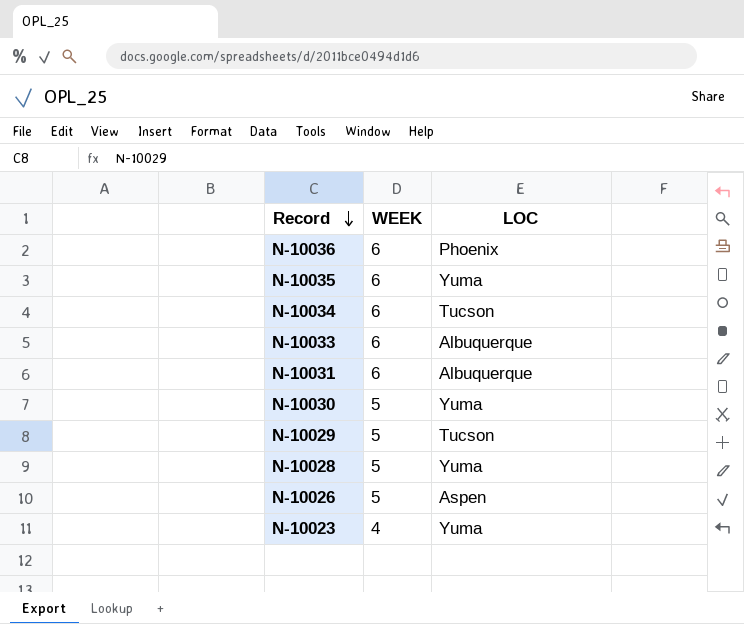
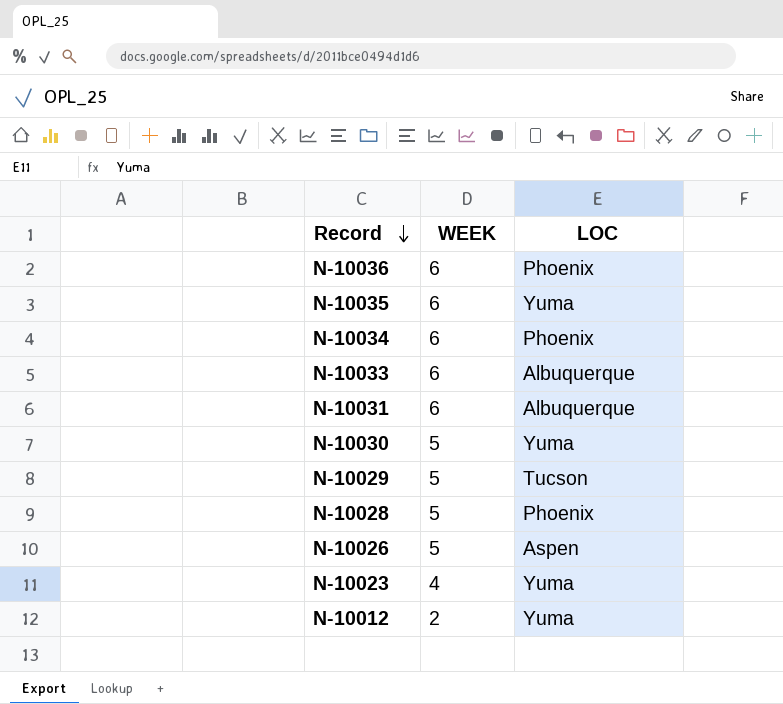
N-10034 | LOC: Tucson -> Phoenix
N-10028 | LOC: Yuma -> Phoenix
row N-10012: none -> 2 | Yuma

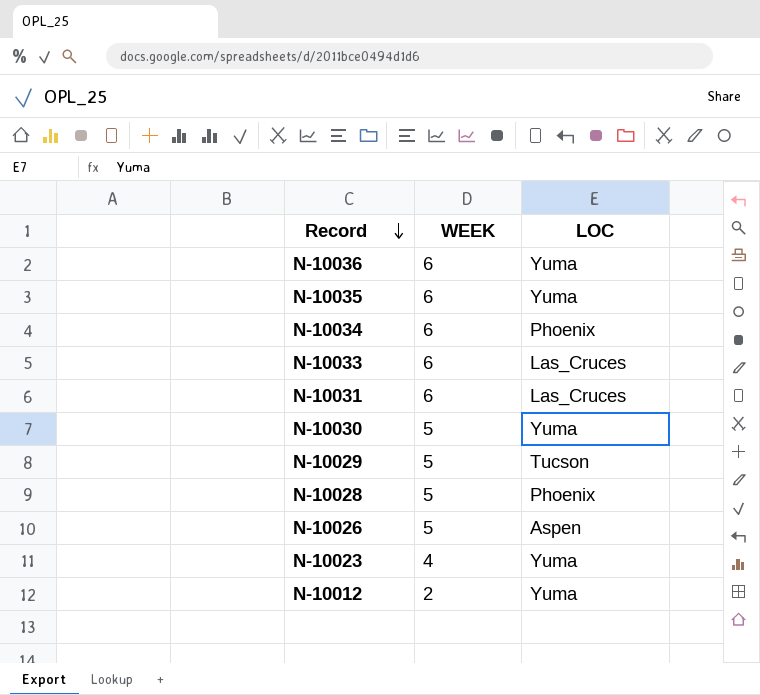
N-10036 | LOC: Phoenix -> Yuma
N-10033 | LOC: Albuquerque -> Las_Cruces
N-10031 | LOC: Albuquerque -> Las_Cruces

